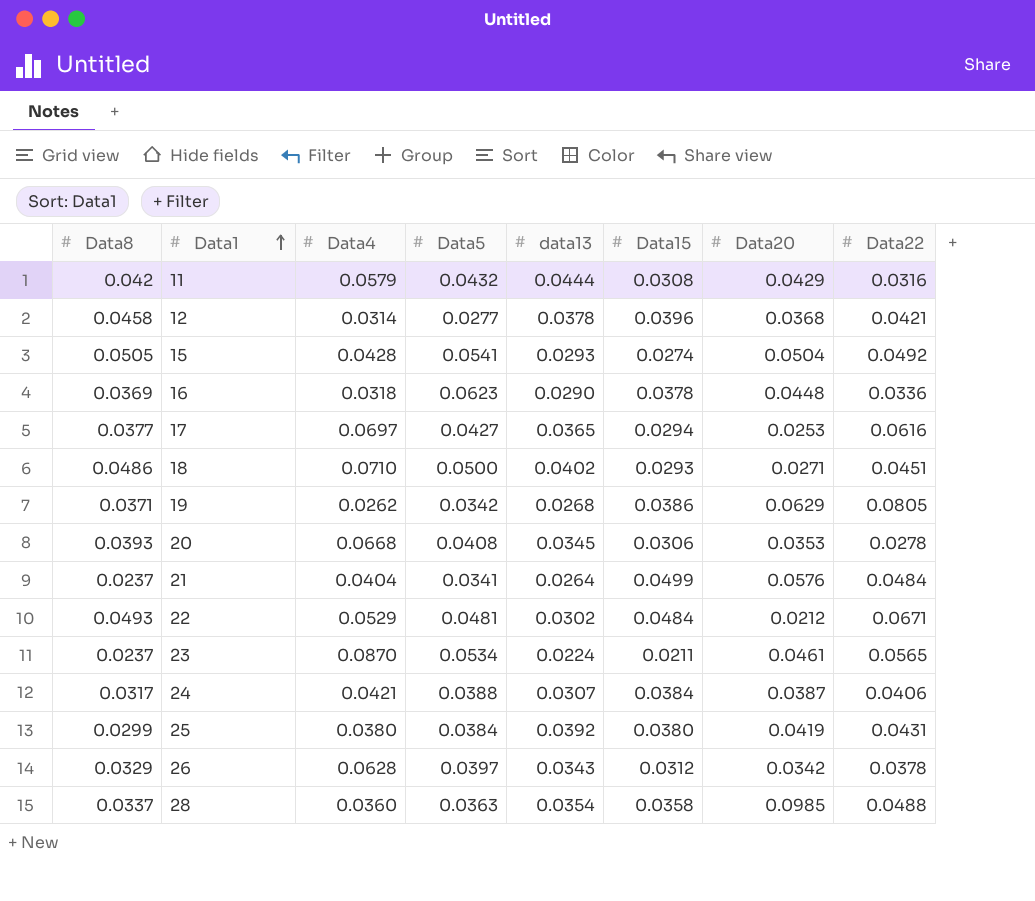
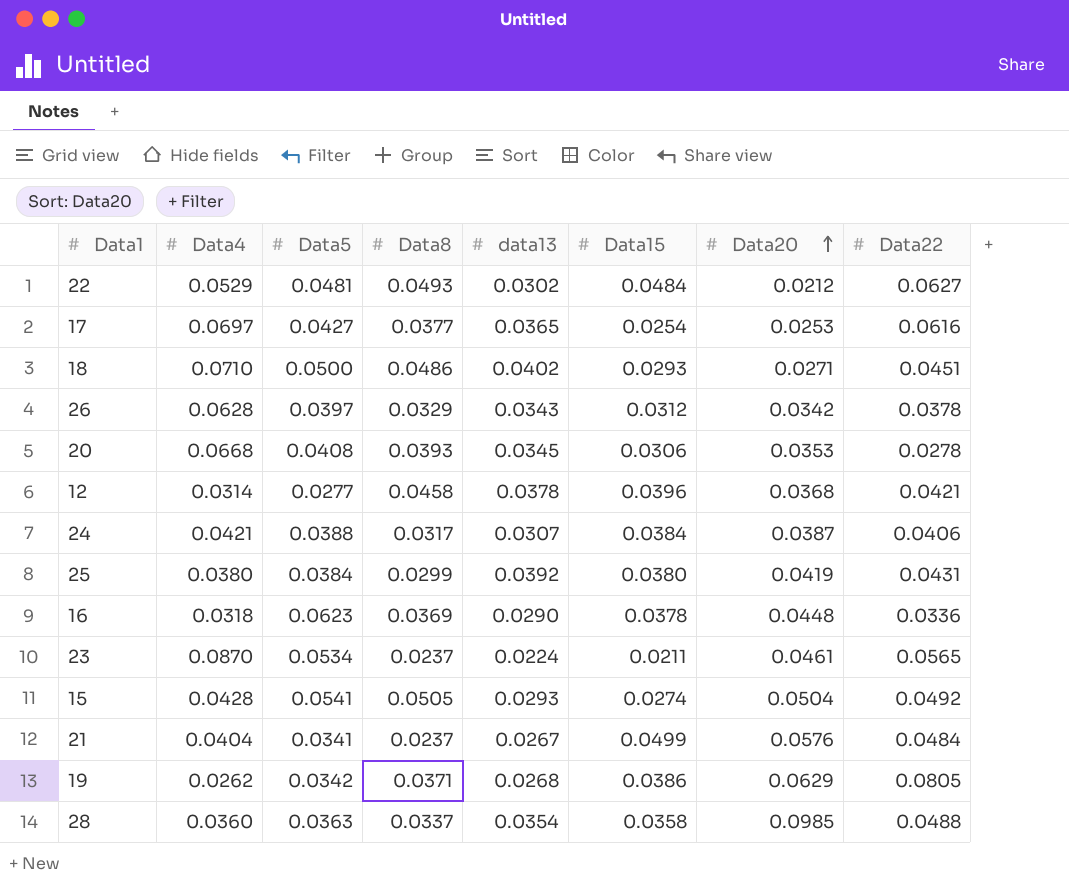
row order: Data1 ascending -> Data20 ascending
column Data8 | position: 1 -> 4
row 11: 0.042 | 0.0579 | 0.0432 | 0.0444 | 0.0308 | 0.0429 | 0.0316 -> none
22 | Data22: 0.0671 -> 0.0627
17 | Data15: 0.0294 -> 0.0254
21 | data13: 0.0264 -> 0.0267

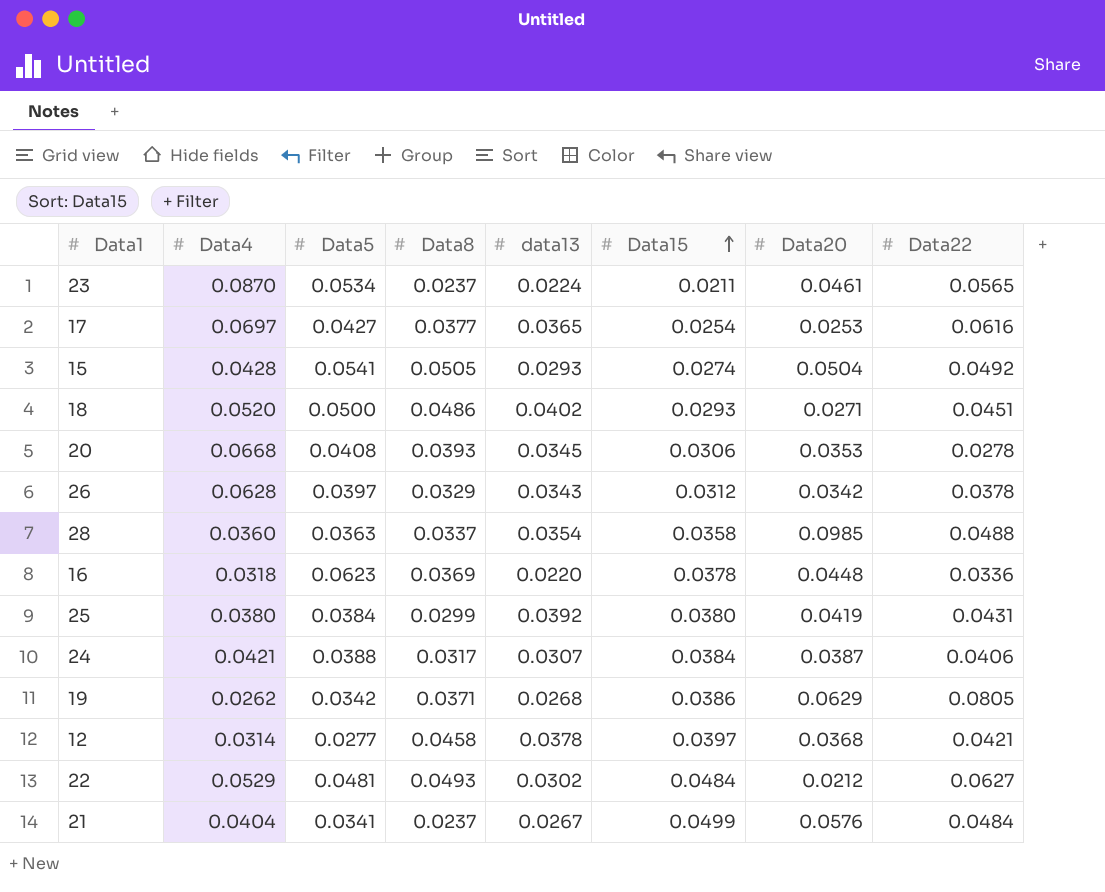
row order: Data20 ascending -> Data15 ascending
18 | Data4: 0.0710 -> 0.0520
16 | data13: 0.0290 -> 0.0220
12 | Data15: 0.0396 -> 0.0397

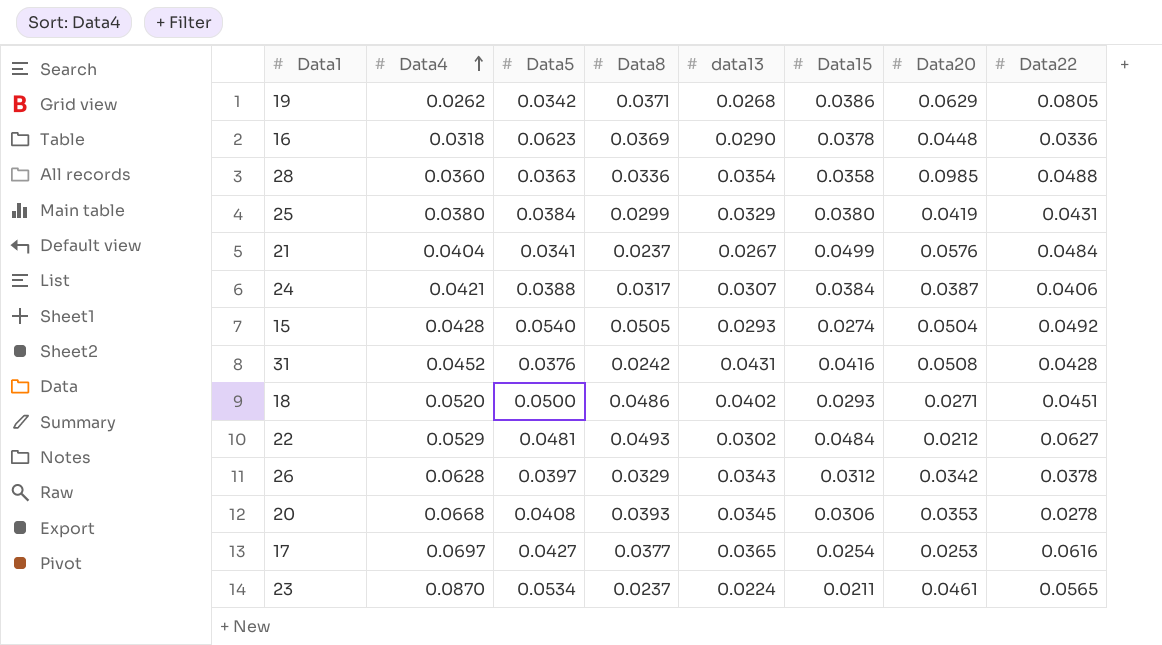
row order: Data15 ascending -> Data4 ascending
row 12: 0.0314 | 0.0277 | 0.0458 | 0.0378 | 0.0397 | 0.0368 | 0.0421 -> none
16 | data13: 0.0220 -> 0.0290
28 | Data8: 0.0337 -> 0.0336
25 | data13: 0.0392 -> 0.0329
15 | Data5: 0.0541 -> 0.0540
row 31: none -> 0.0452 | 0.0376 | 0.0242 | 0.0431 | 0.0416 | 0.0508 | 0.0428

